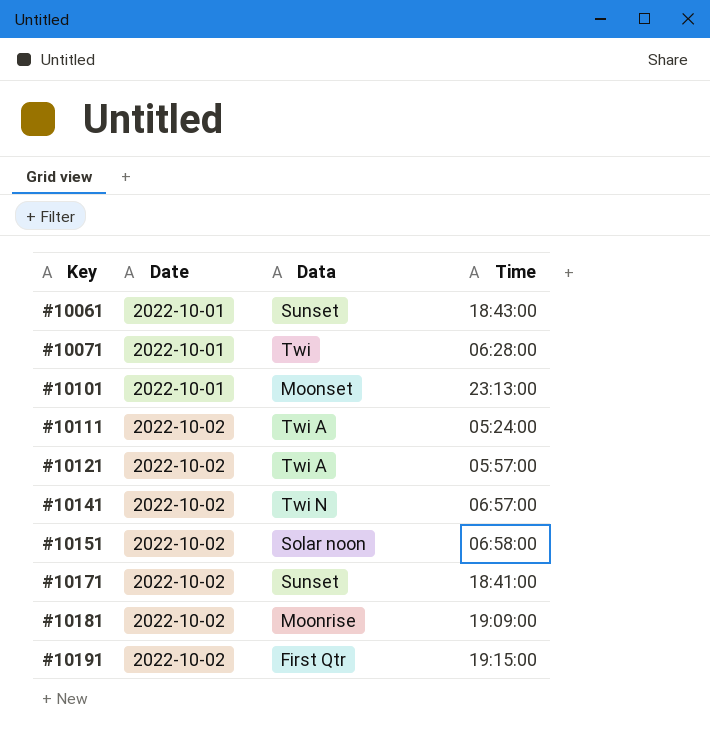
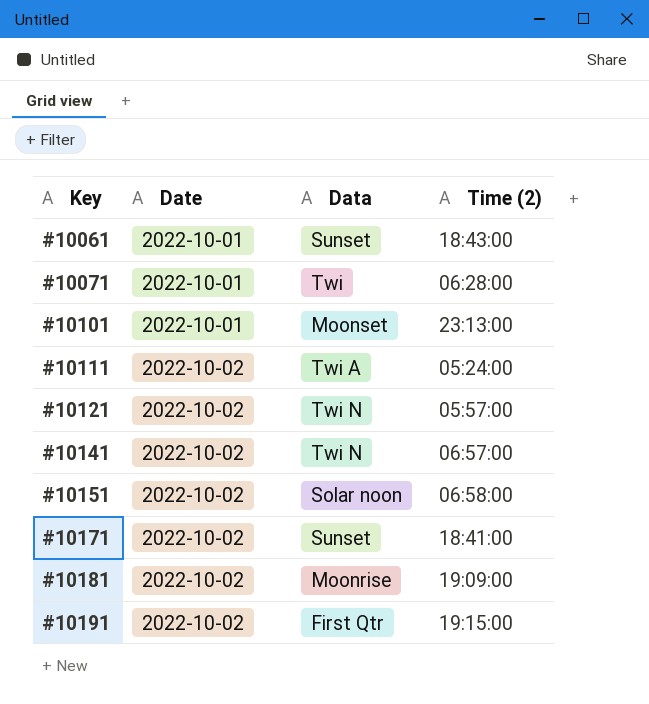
column name: Time -> Time (2)
#10121 | Data: Twi A -> Twi N

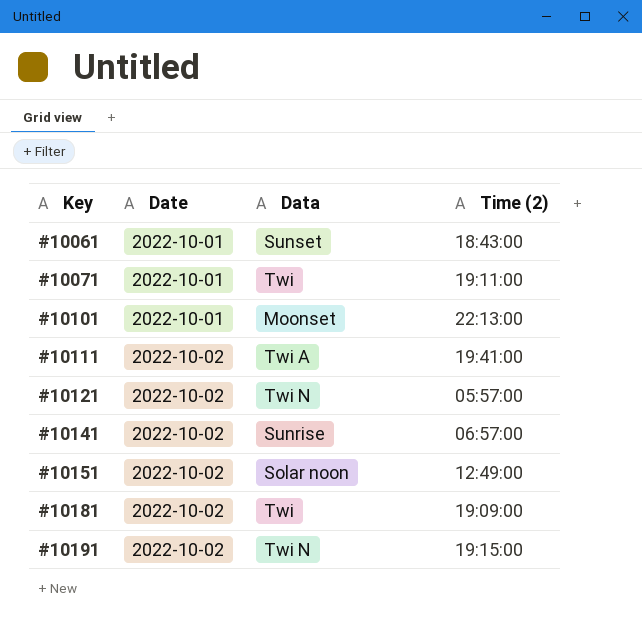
row #10171: 2022-10-02 | Sunset | 18:41:00 -> none
#10071 | Time (2): 06:28:00 -> 19:11:00
#10101 | Time (2): 23:13:00 -> 22:13:00
#10111 | Time (2): 05:24:00 -> 19:41:00
#10141 | Data: Twi N -> Sunrise
#10151 | Time (2): 06:58:00 -> 12:49:00
#10181 | Data: Moonrise -> Twi
#10191 | Data: First Qtr -> Twi N

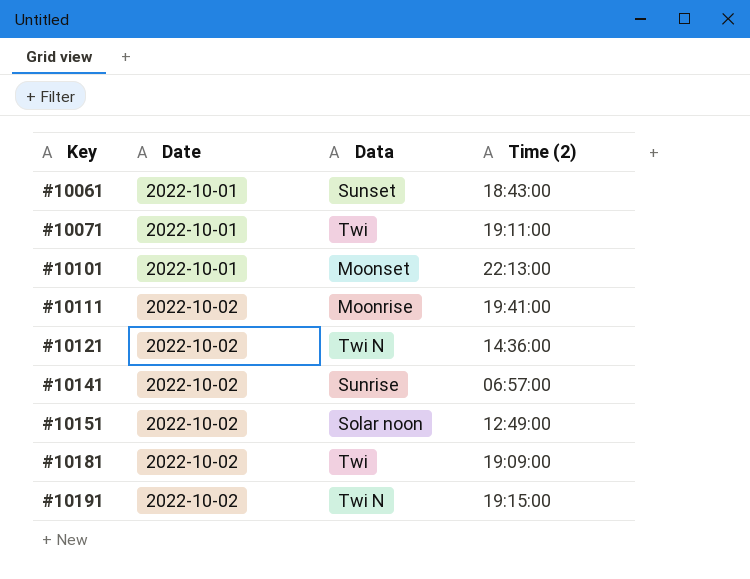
#10111 | Data: Twi A -> Moonrise
#10121 | Time (2): 05:57:00 -> 14:36:00

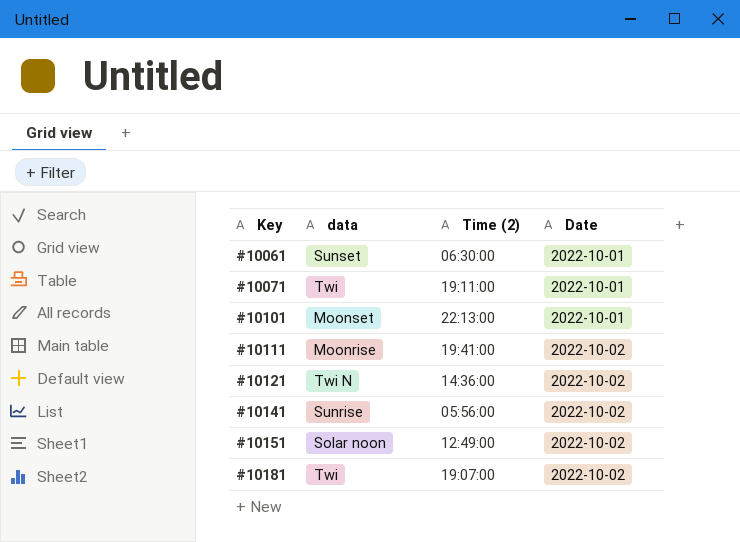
column name: Data -> data
column Date | position: 2 -> 4
row #10191: 2022-10-02 | Twi N | 19:15:00 -> none
#10061 | Time (2): 18:43:00 -> 06:30:00
#10141 | Time (2): 06:57:00 -> 05:56:00
#10181 | Time (2): 19:09:00 -> 19:07:00

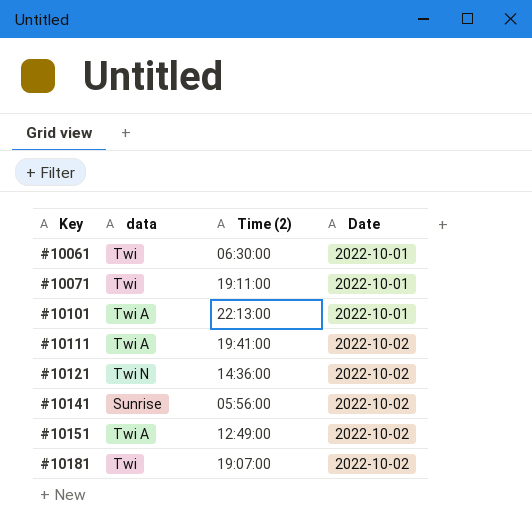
#10061 | data: Sunset -> Twi
#10101 | data: Moonset -> Twi A
#10111 | data: Moonrise -> Twi A
#10151 | data: Solar noon -> Twi A

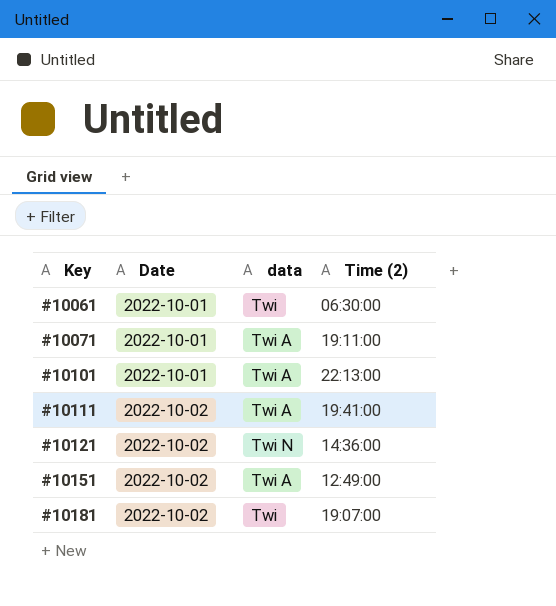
column Date | position: 4 -> 2
row #10141: Sunrise | 05:56:00 | 2022-10-02 -> none
#10071 | data: Twi -> Twi A

